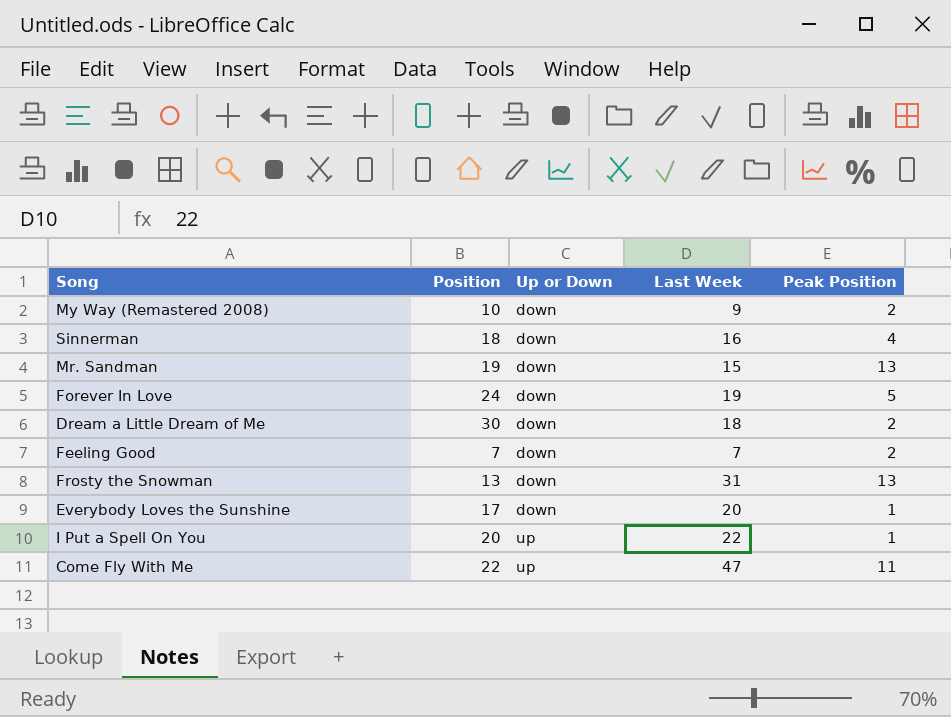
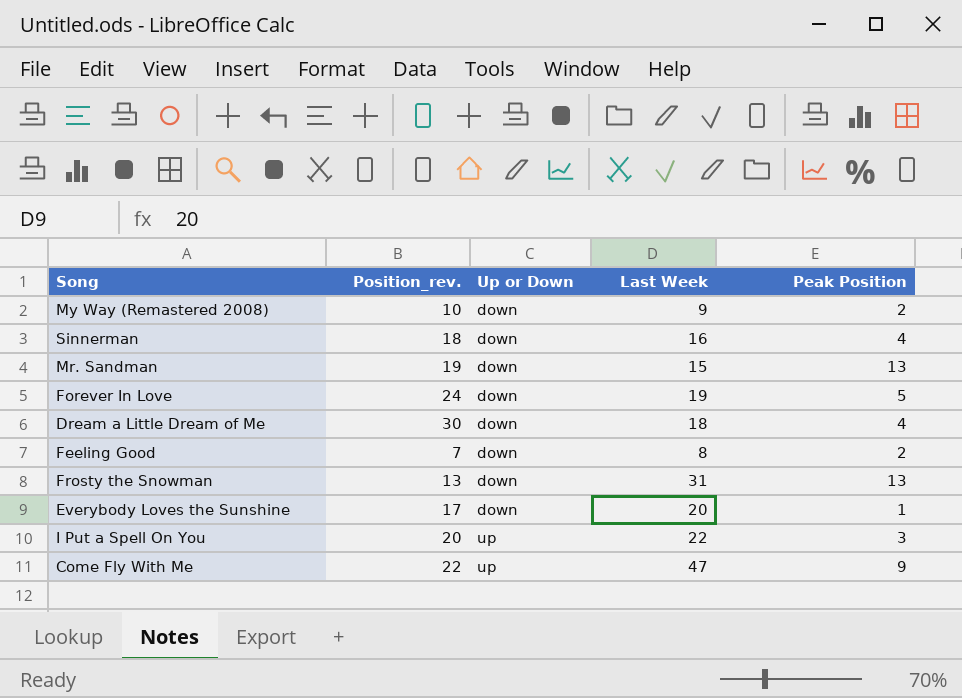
column name: Position -> Position_rev.
Dream a Little Dream of Me | Peak Position: 2 -> 4
Feeling Good | Last Week: 7 -> 8
I Put a Spell On You | Peak Position: 1 -> 3
Come Fly With Me | Peak Position: 11 -> 9

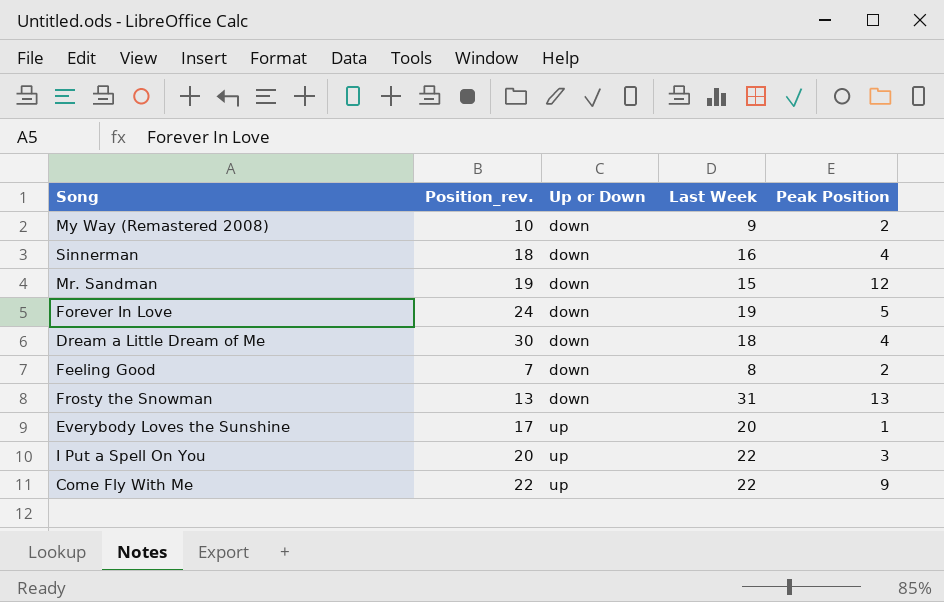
Mr. Sandman | Peak Position: 13 -> 12
Everybody Loves the Sunshine | Up or Down: down -> up
Come Fly With Me | Last Week: 47 -> 22

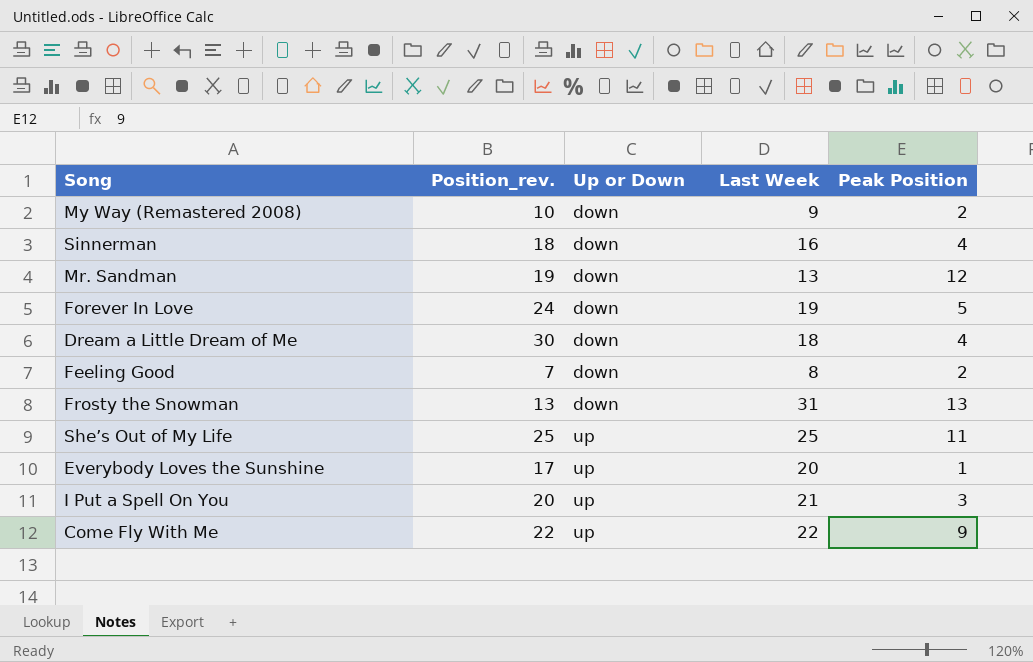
Mr. Sandman | Last Week: 15 -> 13
row She’s Out of My Life: none -> 25 | up | 25 | 11
I Put a Spell On You | Last Week: 22 -> 21

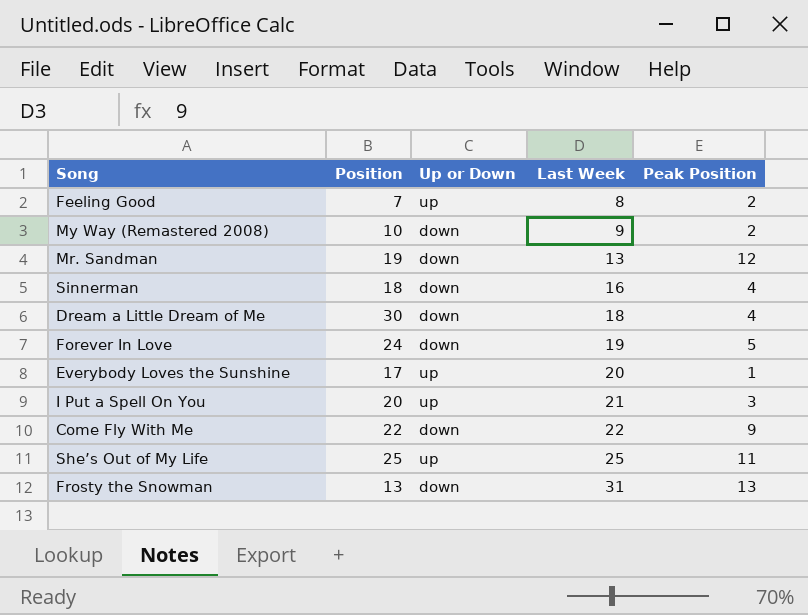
row order: Up or Down ascending -> Last Week ascending
column name: Position_rev. -> Position
Feeling Good | Up or Down: down -> up
Come Fly With Me | Up or Down: up -> down

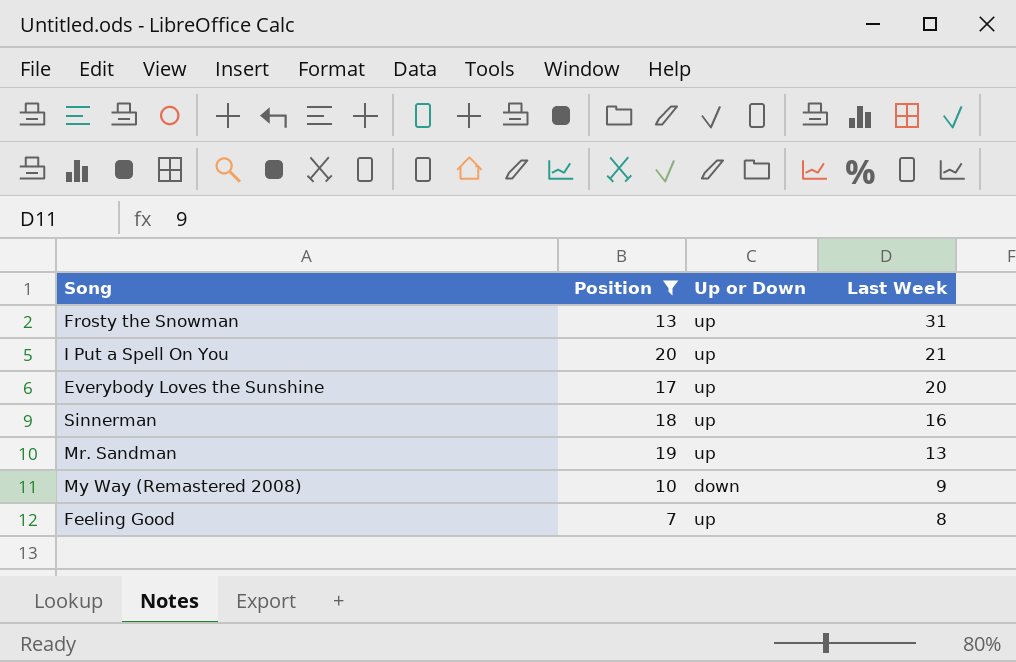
filter: none -> Position <= 20
row order: Last Week ascending -> Last Week descending
column Peak Position | position: 5 -> none
Frosty the Snowman | Up or Down: down -> up
Sinnerman | Up or Down: down -> up
Mr. Sandman | Up or Down: down -> up

